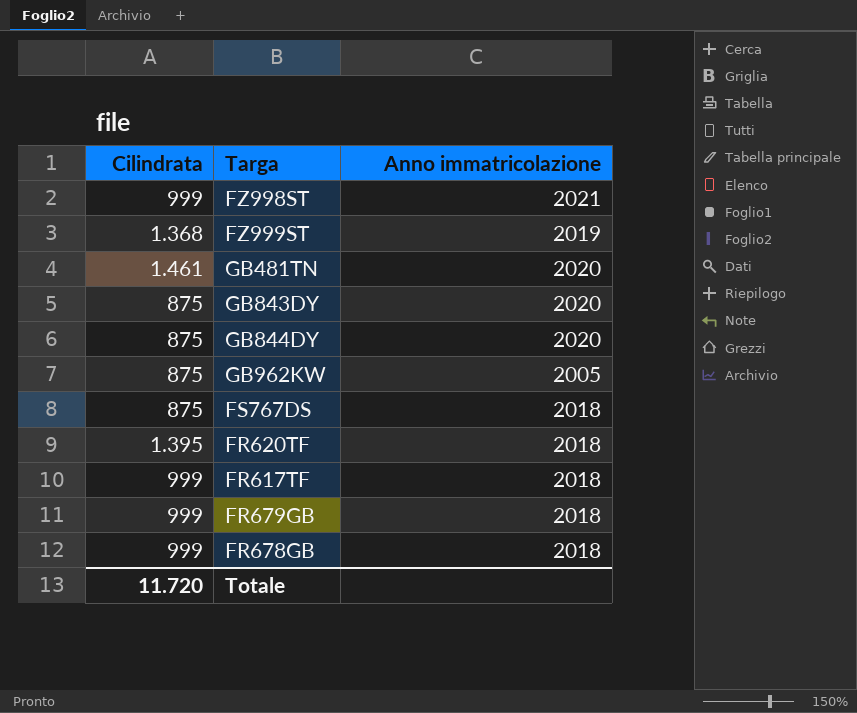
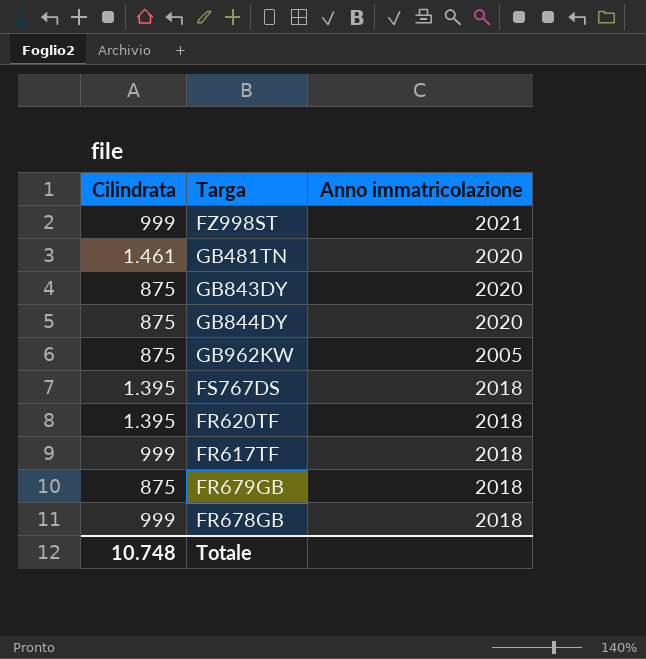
row FZ999ST: 1.368 | 2019 -> none
FS767DS | Cilindrata: 875 -> 1.395
FR679GB | Cilindrata: 999 -> 875
Totale | Cilindrata: 11.720 -> 10.748

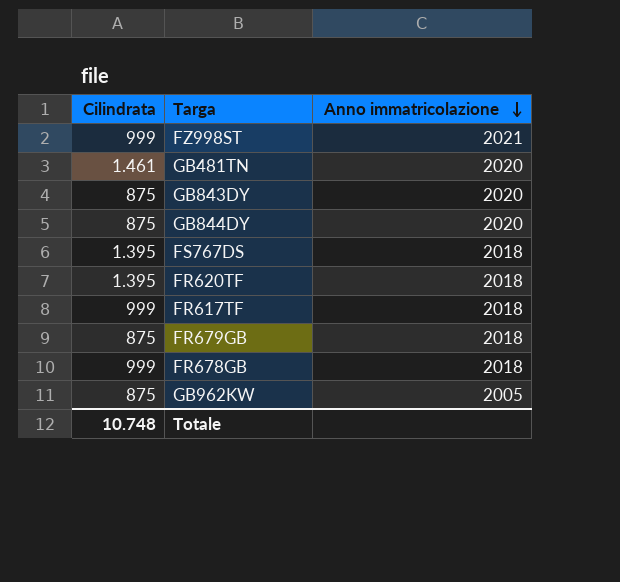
row order: none -> Anno immatricolazione descending

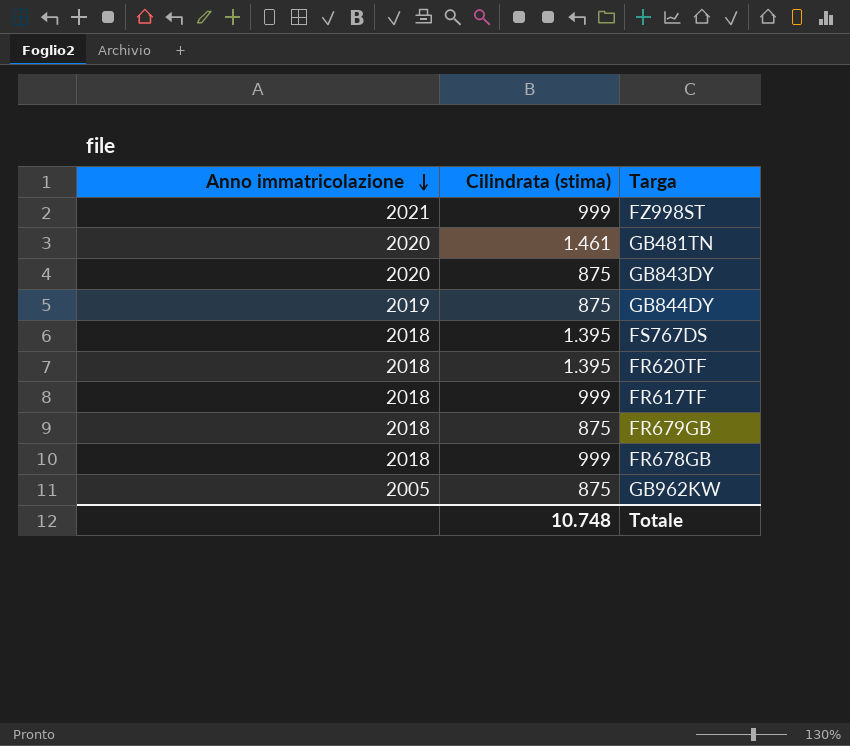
column Anno immatricolazione | position: 3 -> 1
column name: Cilindrata -> Cilindrata (stima)
GB844DY | Anno immatricolazione: 2020 -> 2019

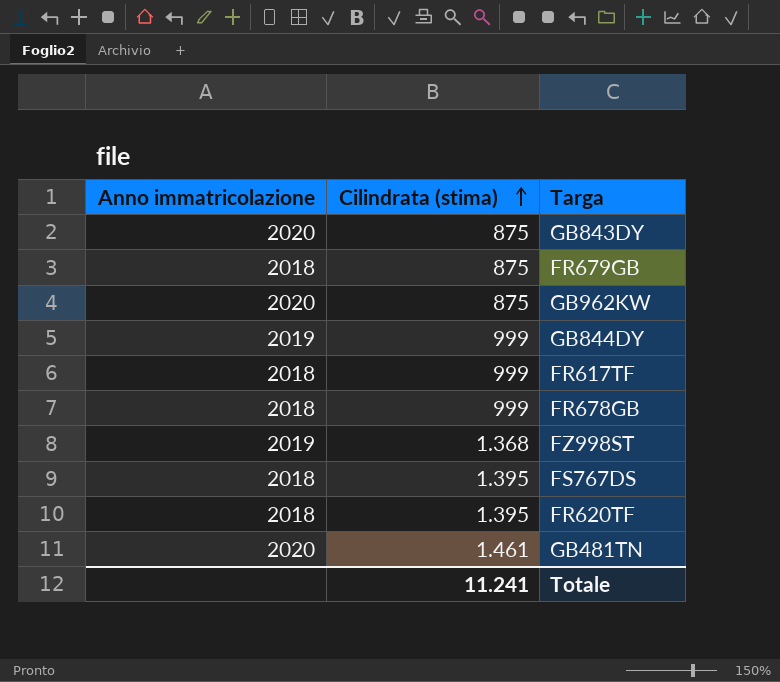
row order: Anno immatricolazione descending -> Cilindrata (stima) ascending
GB962KW | Anno immatricolazione: 2005 -> 2020
GB844DY | Cilindrata (stima): 875 -> 999
FZ998ST | Anno immatricolazione: 2021 -> 2019
FZ998ST | Cilindrata (stima): 999 -> 1.368
Totale | Cilindrata (stima): 10.748 -> 11.241

